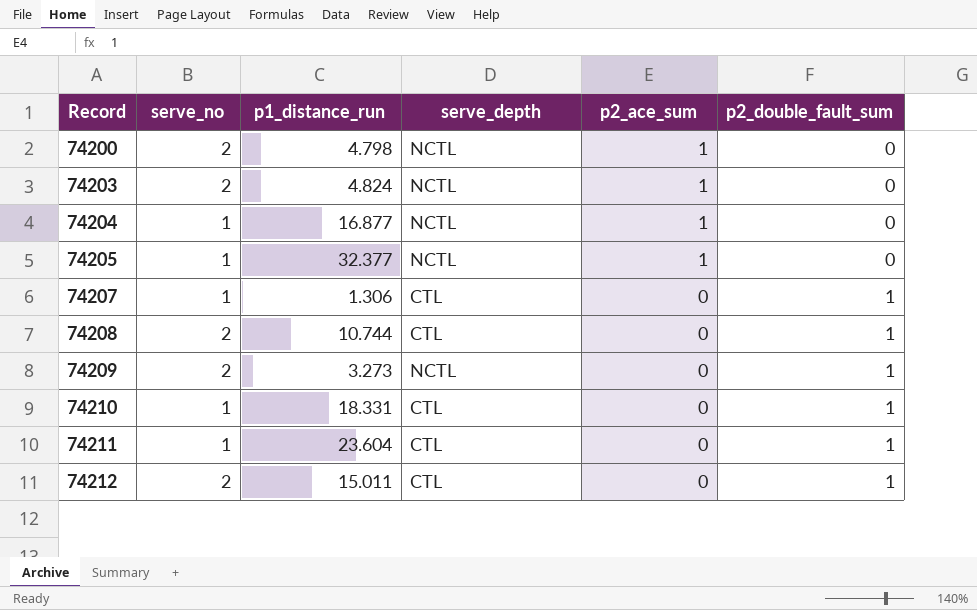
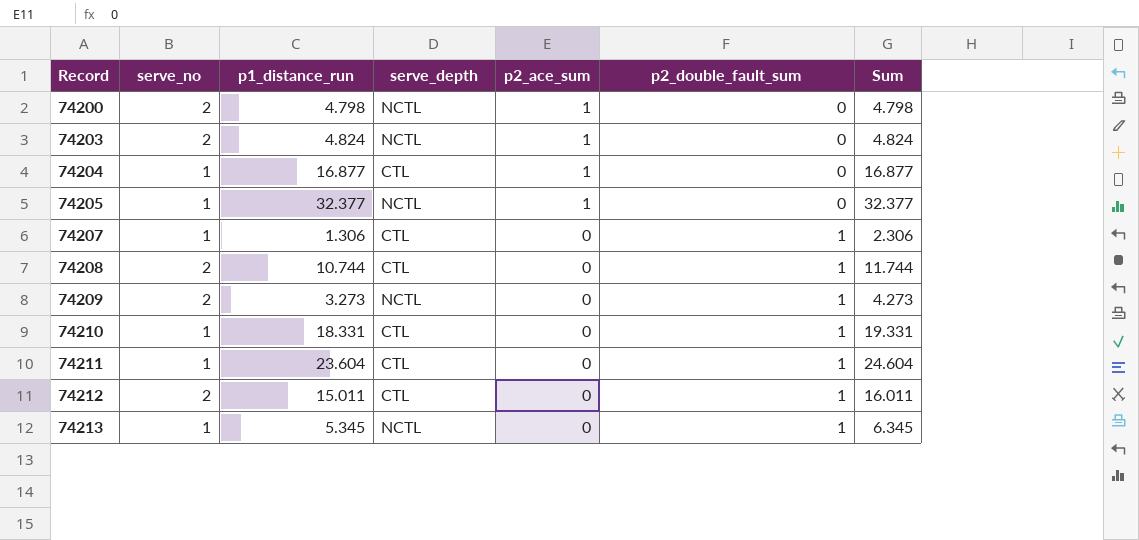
column Sum | formula: none -> [p1_distance_run] + [p2_double_fault_sum]
74204 | serve_depth: NCTL -> CTL
row 74213: none -> 1 | 5.345 | NCTL | 0 | 1 | 6.345

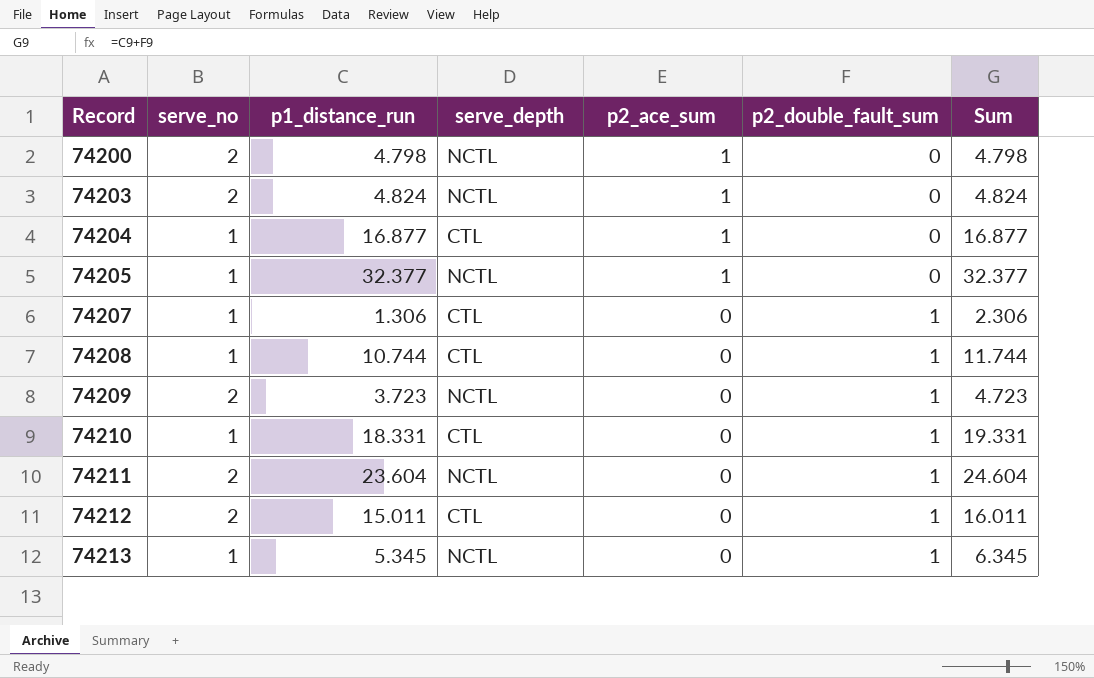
74208 | serve_no: 2 -> 1
74209 | p1_distance_run: 3.273 -> 3.723
74209 | Sum: 4.273 -> 4.723
74211 | serve_no: 1 -> 2
74211 | serve_depth: CTL -> NCTL

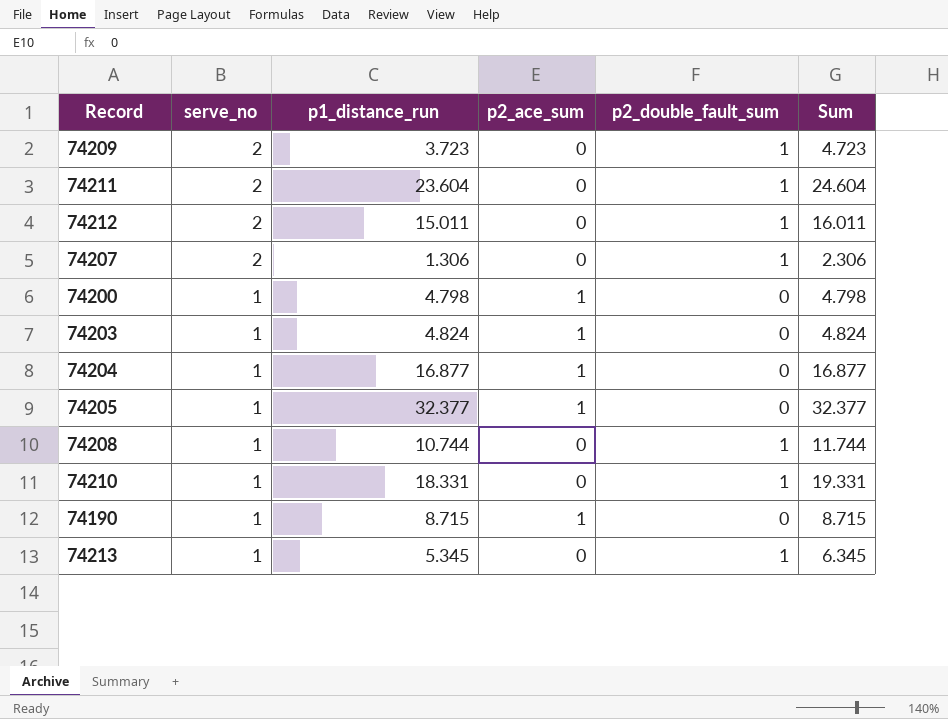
row order: Record ascending -> serve_no descending
column serve_depth | position: 4 -> none
74207 | serve_no: 1 -> 2
74200 | serve_no: 2 -> 1
74203 | serve_no: 2 -> 1
row 74190: none -> 1 | 8.715 | 1 | 0 | 8.715

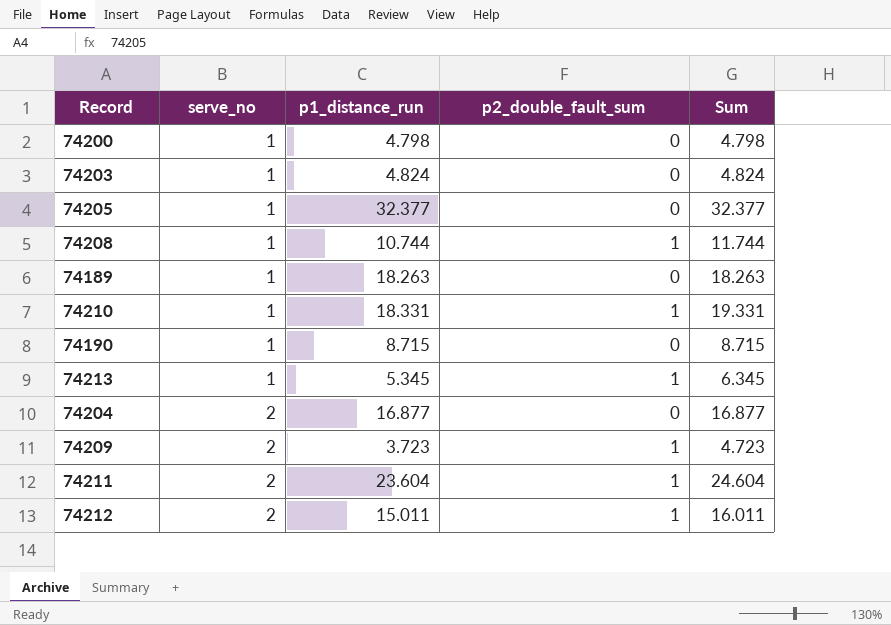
row order: serve_no descending -> serve_no ascending
column p2_ace_sum | position: 4 -> none
row 74207: 2 | 1.306 | 0 | 1 | 2.306 -> none
row 74189: none -> 1 | 18.263 | 0 | 18.263
74204 | serve_no: 1 -> 2

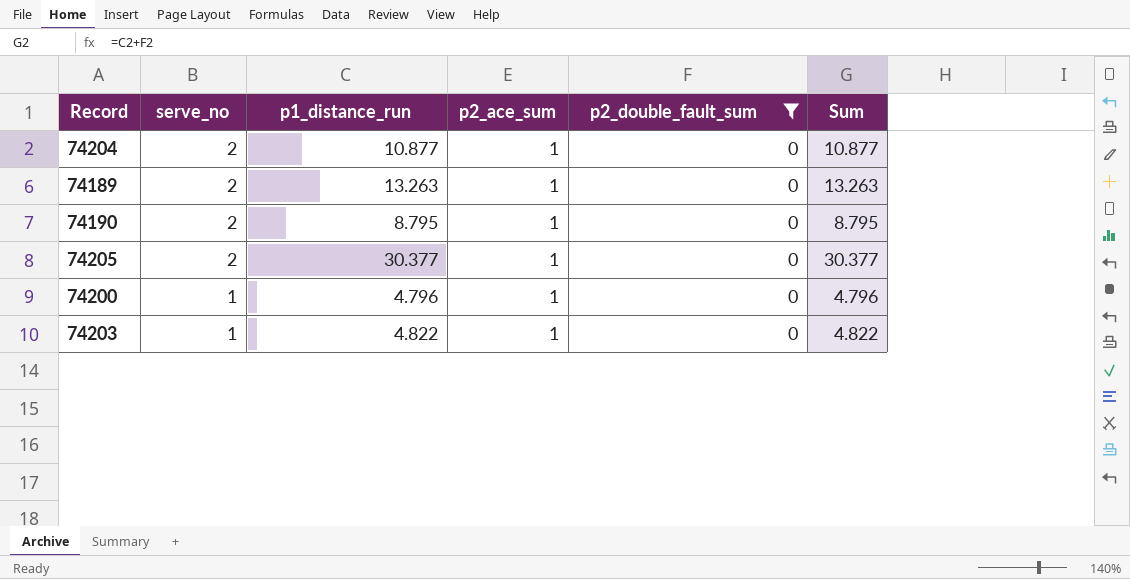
filter: none -> p2_double_fault_sum = 0
row order: serve_no ascending -> serve_no descending
column p2_ace_sum | position: none -> 4
74204 | p1_distance_run: 16.877 -> 10.877
74204 | Sum: 16.877 -> 10.877
74189 | serve_no: 1 -> 2
74189 | p1_distance_run: 18.263 -> 13.263
74189 | Sum: 18.263 -> 13.263
74190 | serve_no: 1 -> 2
74190 | p1_distance_run: 8.715 -> 8.795
74190 | Sum: 8.715 -> 8.795
74205 | serve_no: 1 -> 2
74205 | p1_distance_run: 32.377 -> 30.377
74205 | Sum: 32.377 -> 30.377
74200 | p1_distance_run: 4.798 -> 4.796
74200 | Sum: 4.798 -> 4.796
74203 | p1_distance_run: 4.824 -> 4.822
74203 | Sum: 4.824 -> 4.822

